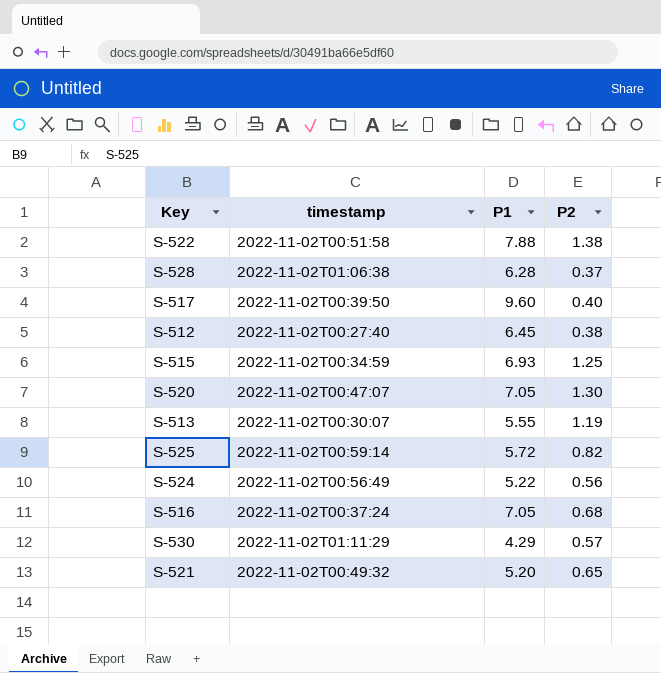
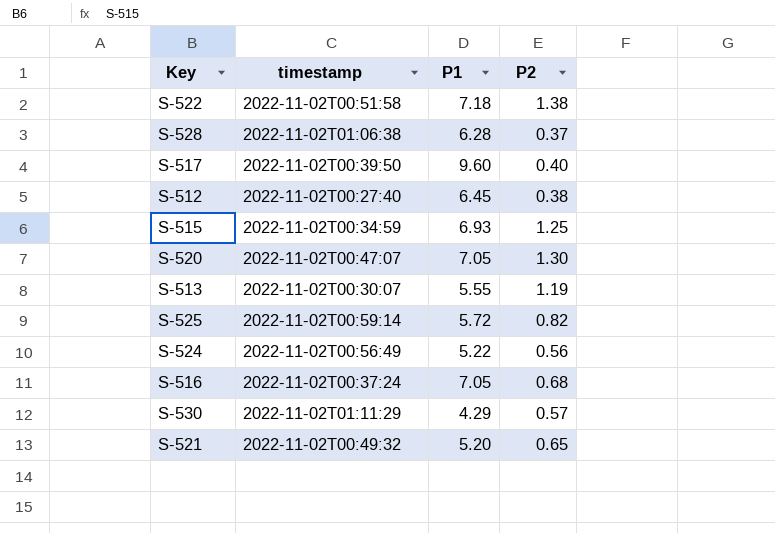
S-522 | P1: 7.88 -> 7.18

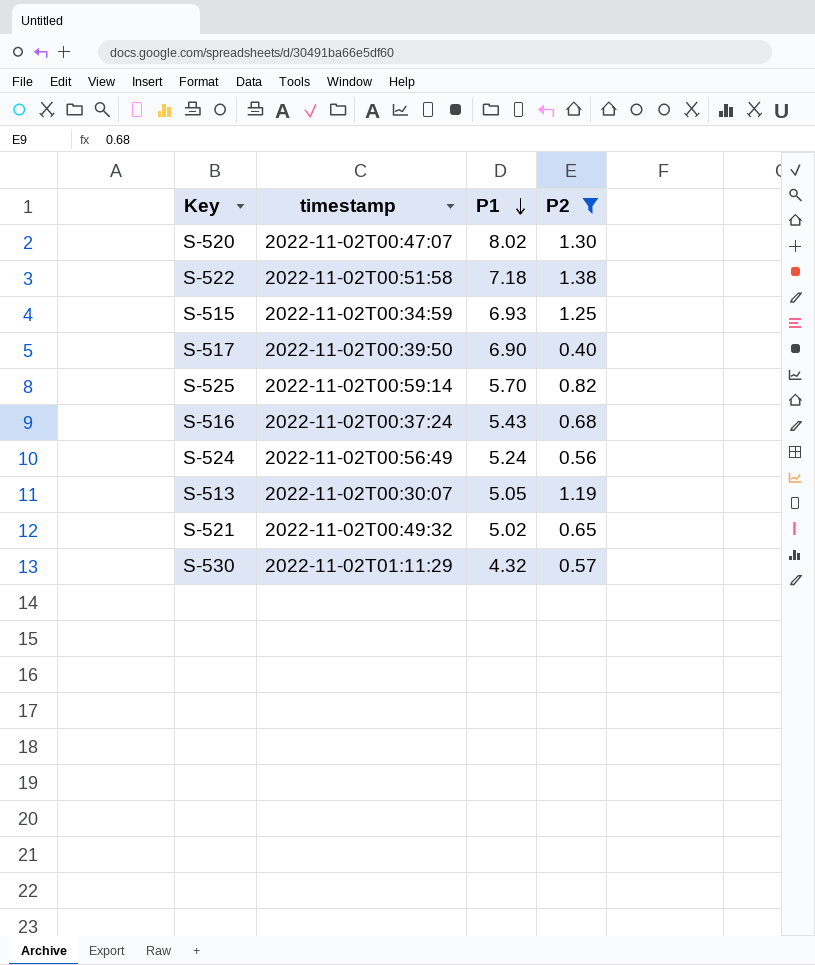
filter: none -> P2 >= 0.40
row order: none -> P1 descending
S-520 | P1: 7.05 -> 8.02
S-517 | P1: 9.60 -> 6.90
S-525 | P1: 5.72 -> 5.70
S-516 | P1: 7.05 -> 5.43
S-524 | P1: 5.22 -> 5.24
S-513 | P1: 5.55 -> 5.05
S-521 | P1: 5.20 -> 5.02
S-530 | P1: 4.29 -> 4.32

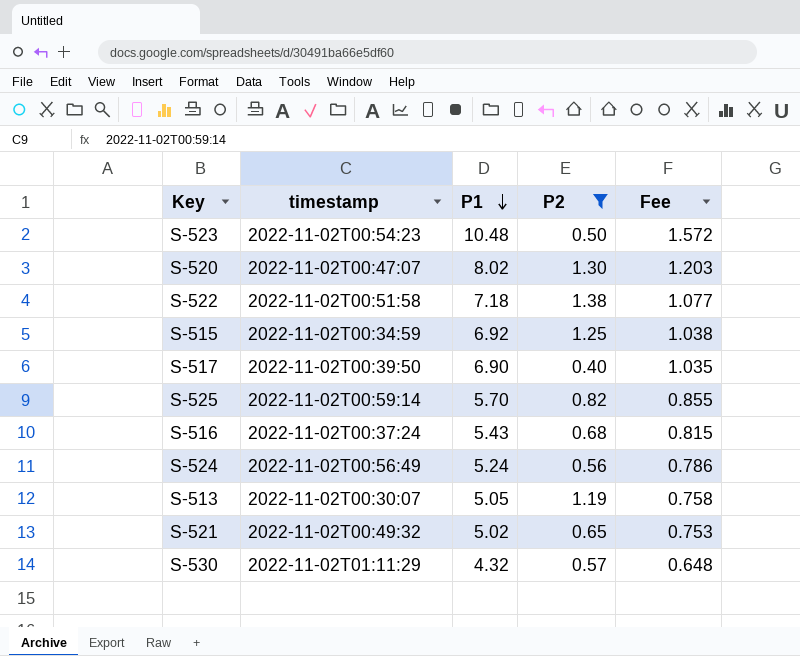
column Fee | formula: none -> [P1] * 0.15
row S-523: none -> 2022-11-02T00:54:23 | 10.48 | 0.50 | 1.572
S-515 | P1: 6.93 -> 6.92

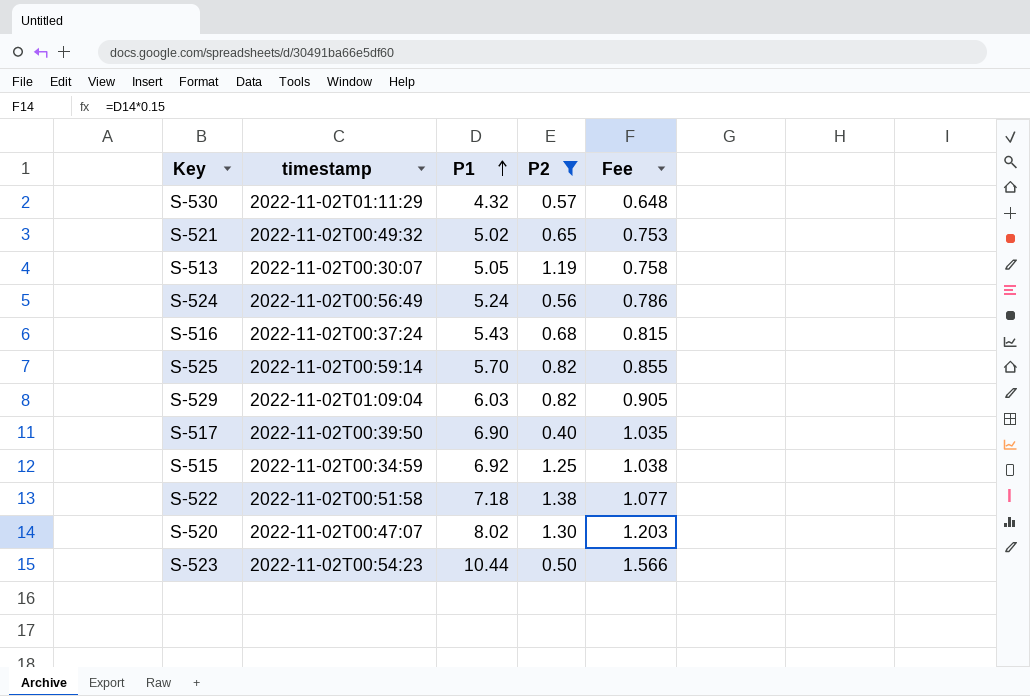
row order: P1 descending -> P1 ascending
row S-529: none -> 2022-11-02T01:09:04 | 6.03 | 0.82 | 0.905
S-523 | P1: 10.48 -> 10.44
S-523 | Fee: 1.572 -> 1.566

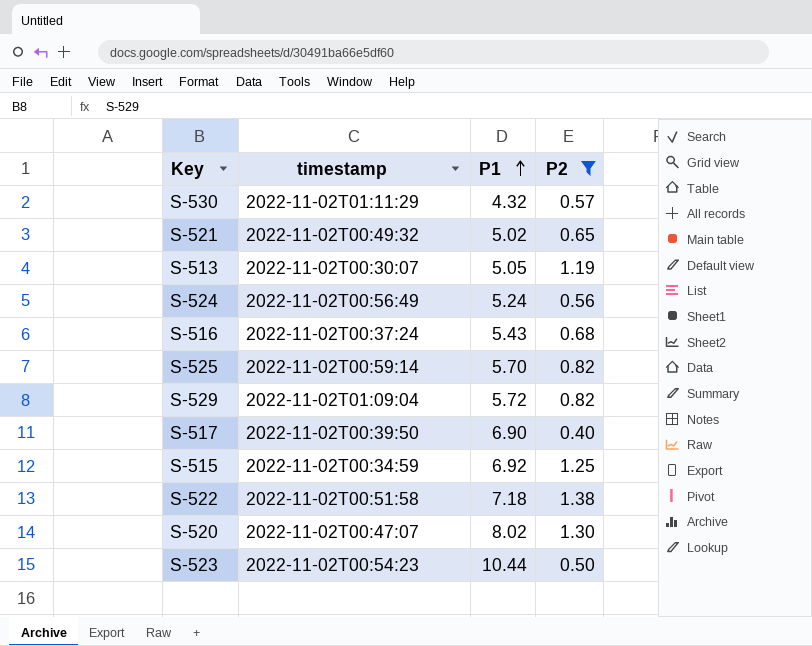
column Fee | formula: [P1] * 0.15 -> none
S-529 | P1: 6.03 -> 5.72

